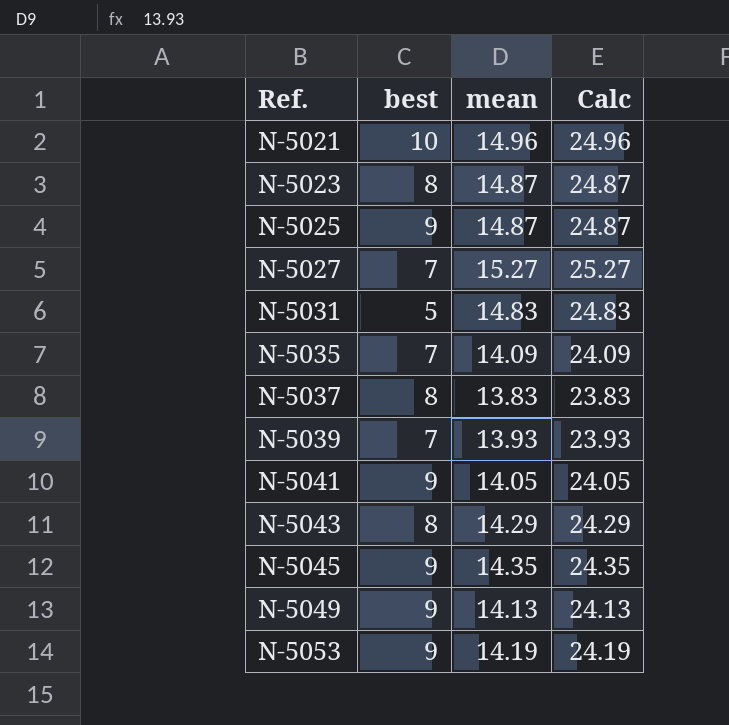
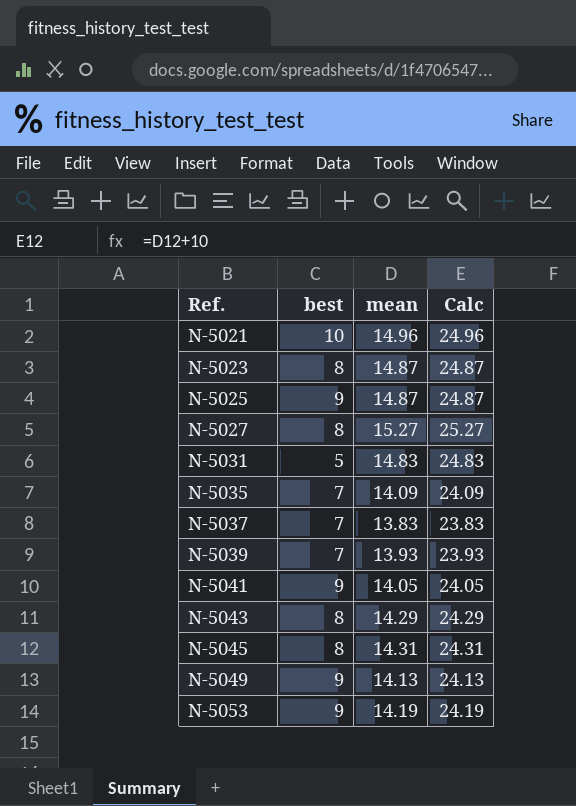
N-5027 | best: 7 -> 8
N-5037 | best: 8 -> 7
N-5045 | best: 9 -> 8
N-5045 | mean: 14.35 -> 14.31
N-5045 | Calc: 24.35 -> 24.31

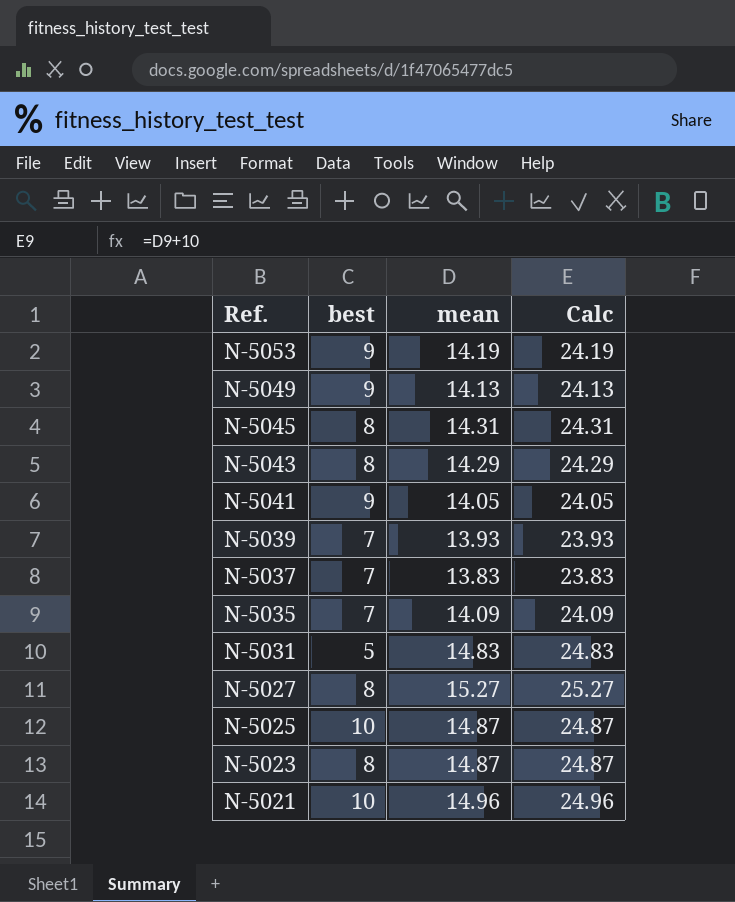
row order: Ref. ascending -> Ref. descending
N-5025 | best: 9 -> 10

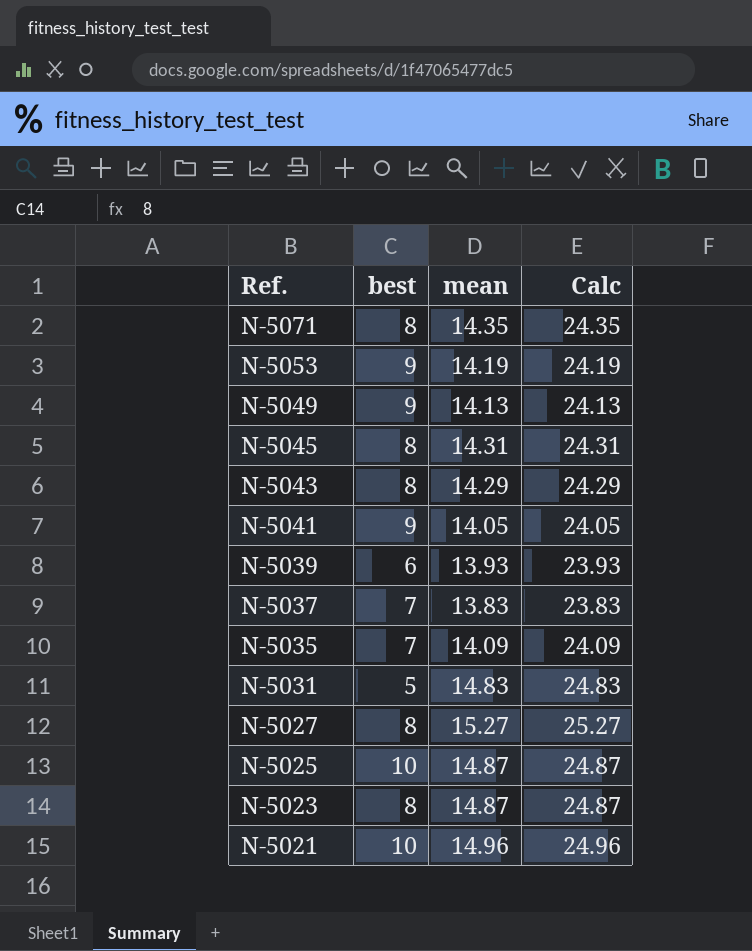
row N-5071: none -> 8 | 14.35 | 24.35
N-5039 | best: 7 -> 6

